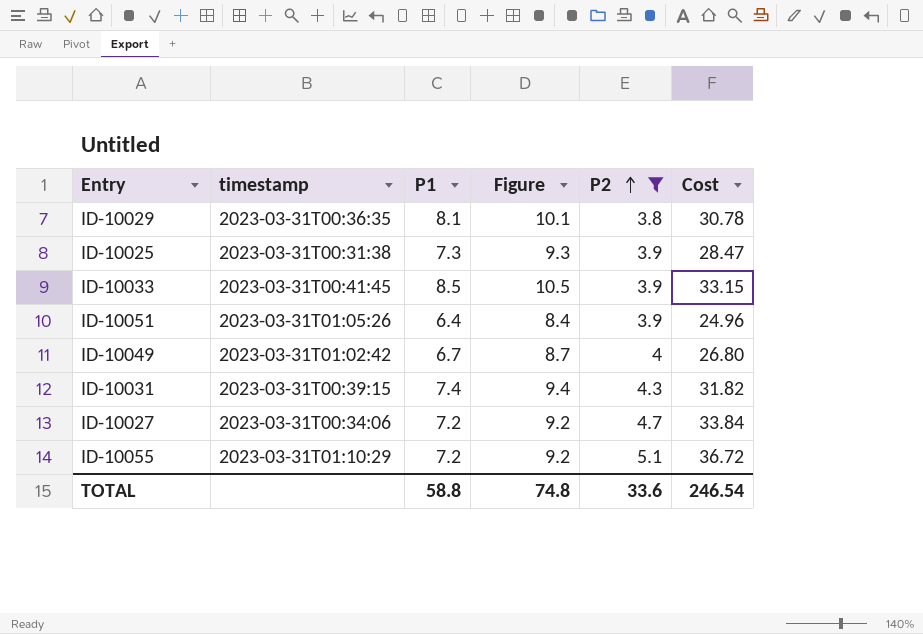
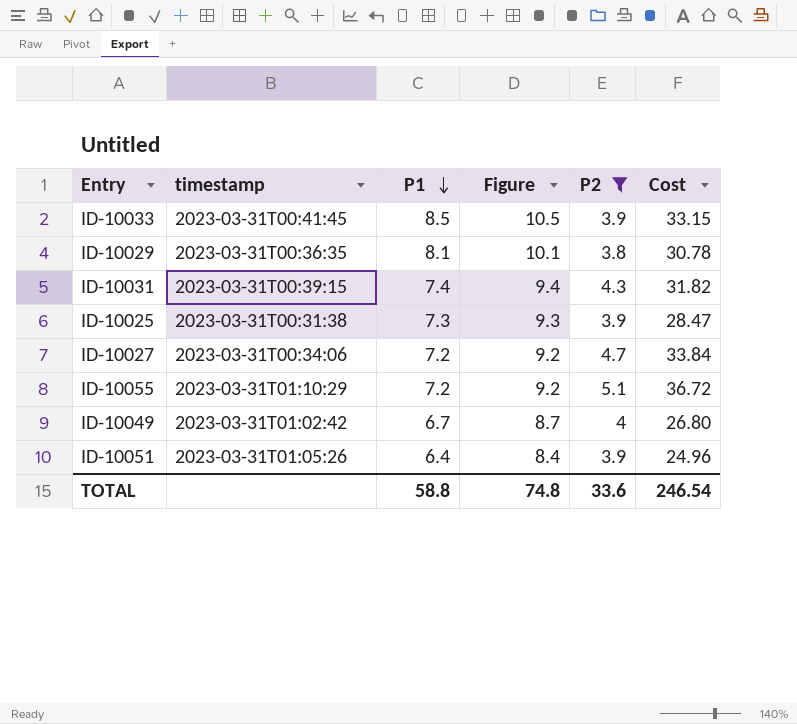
row order: P2 ascending -> P1 descending

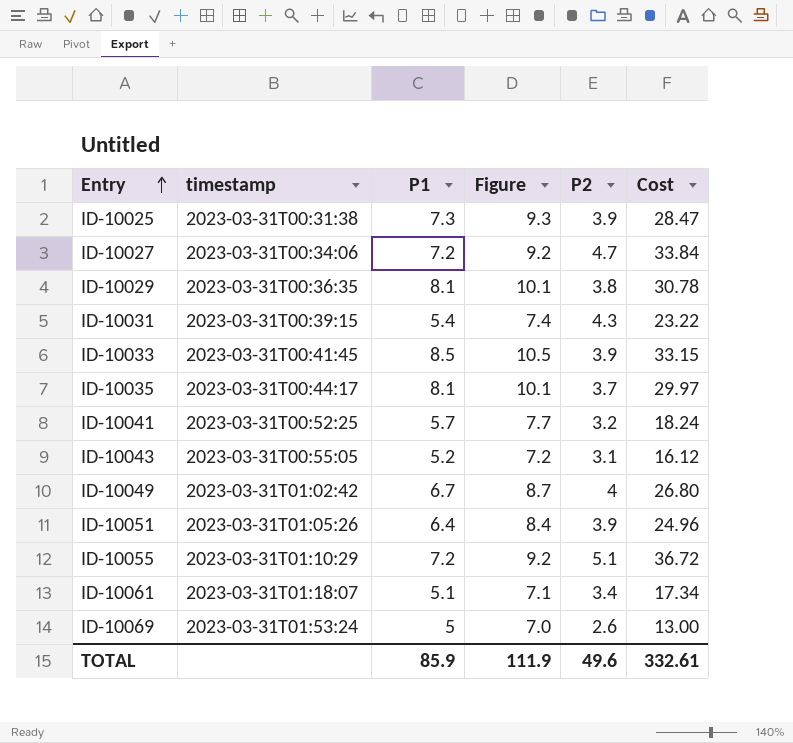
filter: P2 >= 3.8 -> none
row order: P1 descending -> Entry ascending
ID-10031 | P1: 7.4 -> 5.4
ID-10031 | Figure: 9.4 -> 7.4
ID-10031 | Cost: 31.82 -> 23.22
TOTAL | P1: 58.8 -> 85.9
TOTAL | Figure: 74.8 -> 111.9
TOTAL | P2: 33.6 -> 49.6
TOTAL | Cost: 246.54 -> 332.61

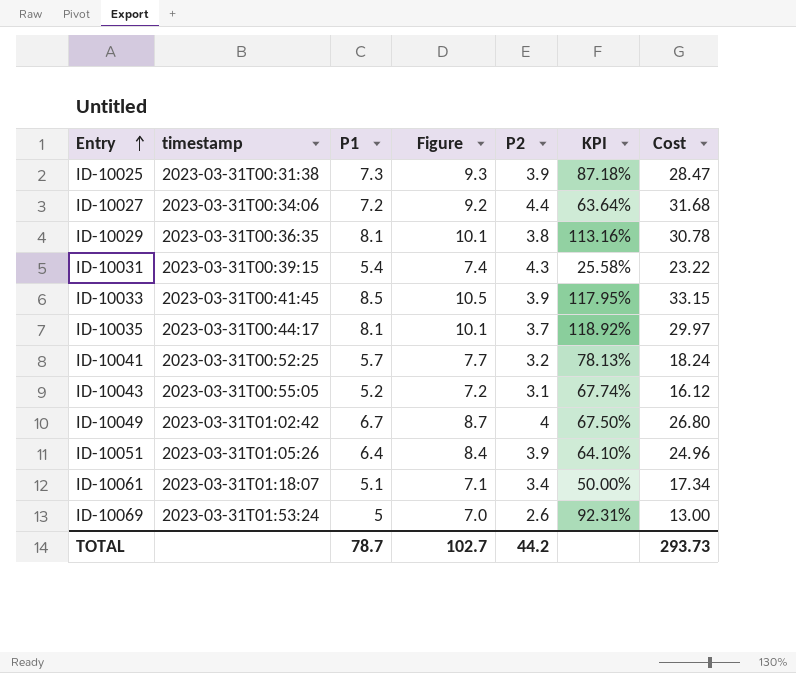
column KPI | formula: none -> ([P1] - [P2]) / [P2]
row ID-10055: 2023-03-31T01:10:29 | 7.2 | 9.2 | 5.1 | 36.72 -> none
ID-10027 | P2: 4.7 -> 4.4
ID-10027 | Cost: 33.84 -> 31.68
TOTAL | P1: 85.9 -> 78.7
TOTAL | Figure: 111.9 -> 102.7
TOTAL | P2: 49.6 -> 44.2
TOTAL | Cost: 332.61 -> 293.73

